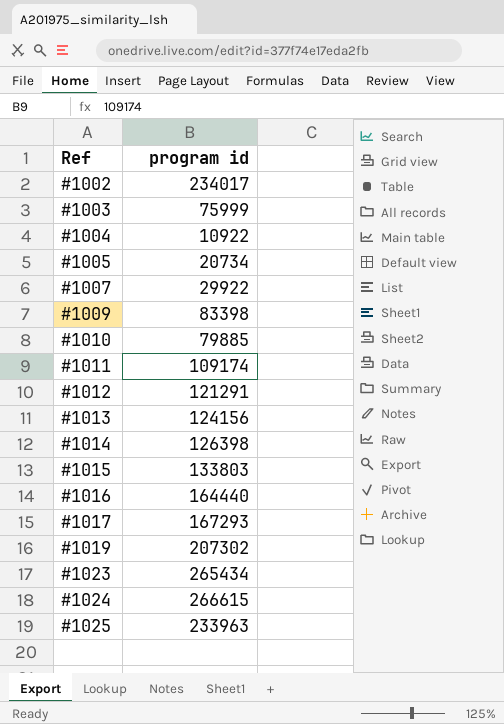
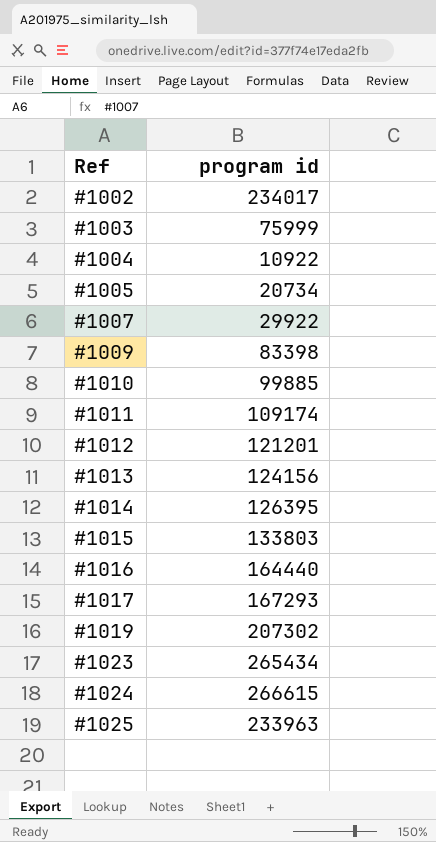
#1010 | program id: 79885 -> 99885
#1012 | program id: 121291 -> 121201
#1014 | program id: 126398 -> 126395

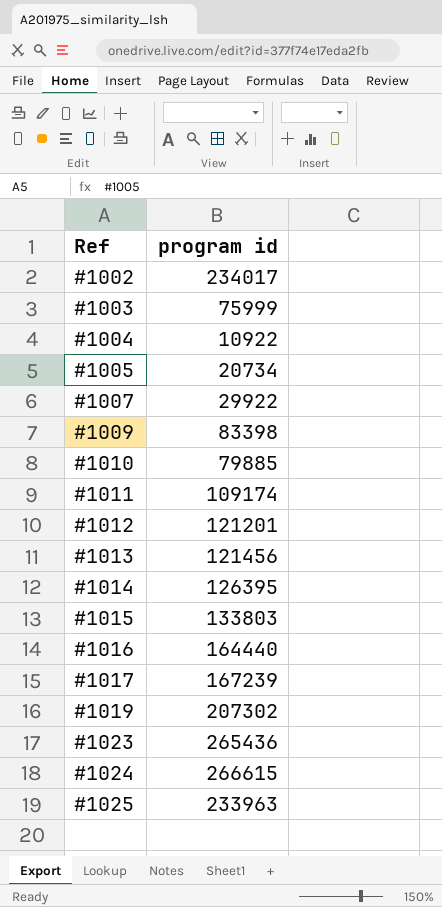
#1010 | program id: 99885 -> 79885
#1013 | program id: 124156 -> 121456
#1017 | program id: 167293 -> 167239
#1023 | program id: 265434 -> 265436

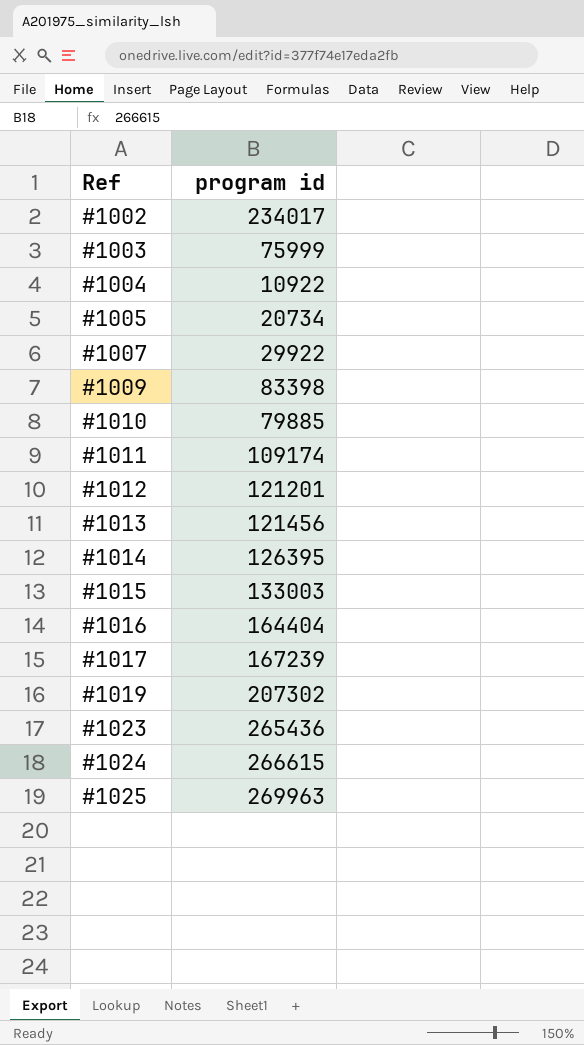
#1015 | program id: 133803 -> 133003
#1016 | program id: 164440 -> 164404
#1025 | program id: 233963 -> 269963

